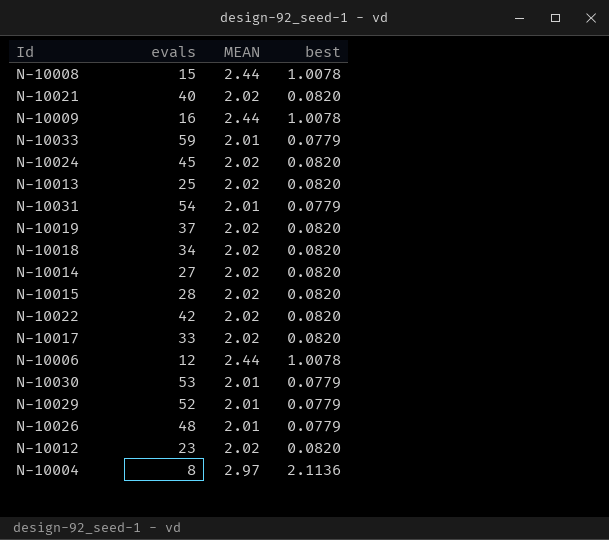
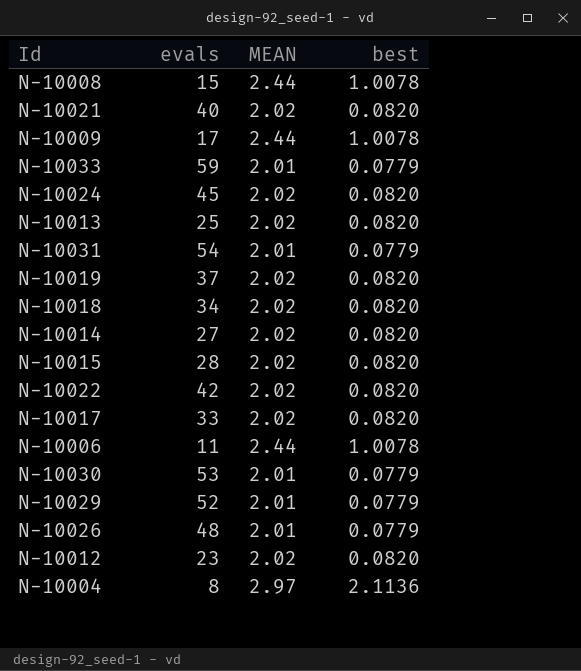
N-10009 | evals: 16 -> 17
N-10006 | evals: 12 -> 11

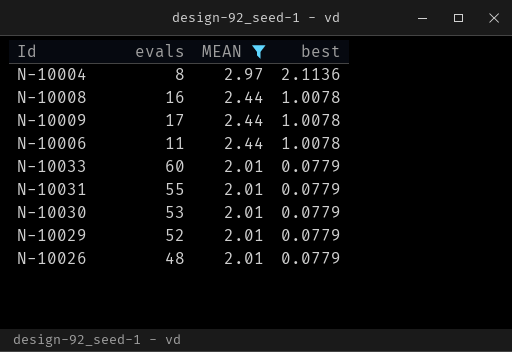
filter: none -> MEAN != 2.02
row order: none -> MEAN descending
N-10008 | evals: 15 -> 16
N-10033 | evals: 59 -> 60
N-10031 | evals: 54 -> 55

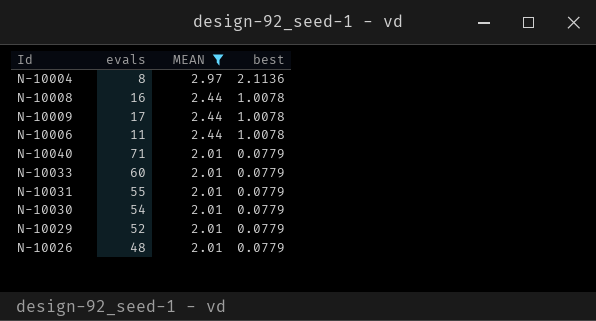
row N-10040: none -> 71 | 2.01 | 0.0779
N-10030 | evals: 53 -> 54

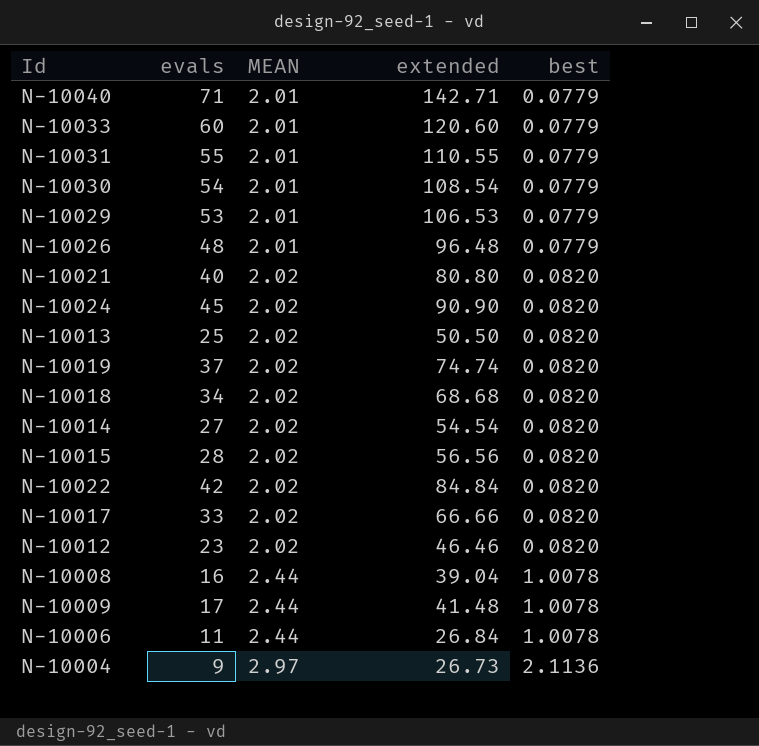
filter: MEAN != 2.02 -> none
row order: MEAN descending -> MEAN ascending
column extended | formula: none -> [evals] * [MEAN]
N-10029 | evals: 52 -> 53
N-10004 | evals: 8 -> 9

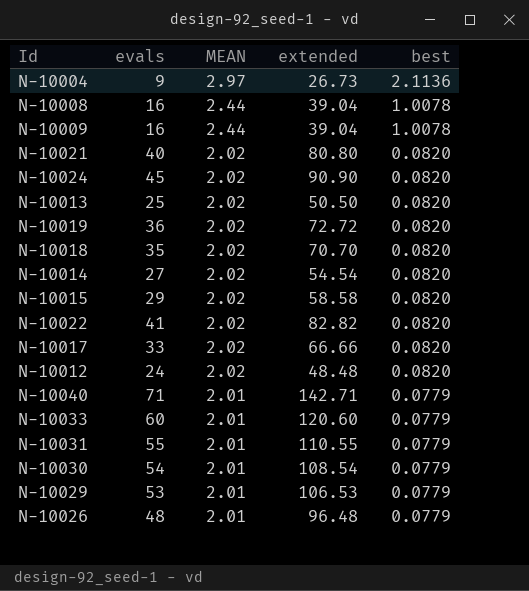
row order: MEAN ascending -> MEAN descending
row N-10006: 11 | 2.44 | 26.84 | 1.0078 -> none
N-10009 | evals: 17 -> 16
N-10009 | extended: 41.48 -> 39.04
N-10019 | evals: 37 -> 36
N-10019 | extended: 74.74 -> 72.72
N-10018 | evals: 34 -> 35
N-10018 | extended: 68.68 -> 70.70
N-10015 | evals: 28 -> 29
N-10015 | extended: 56.56 -> 58.58
N-10022 | evals: 42 -> 41
N-10022 | extended: 84.84 -> 82.82
N-10012 | evals: 23 -> 24
N-10012 | extended: 46.46 -> 48.48

